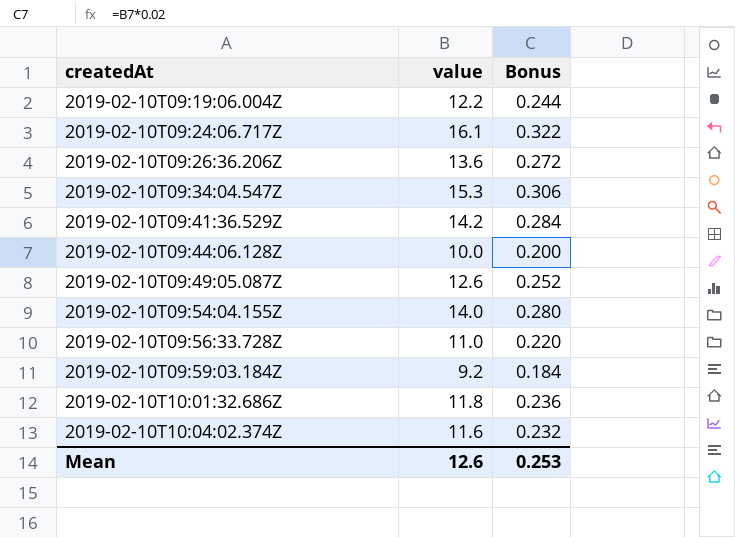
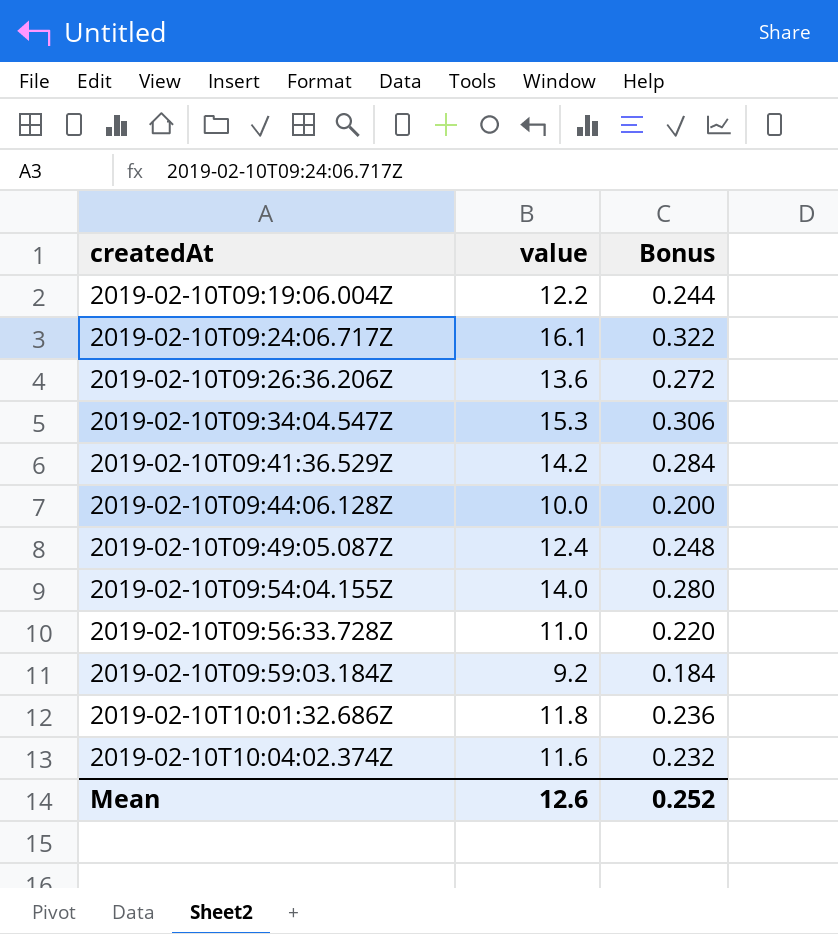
2019-02-10T09:49:05.087Z | value: 12.6 -> 12.4
2019-02-10T09:49:05.087Z | Bonus: 0.252 -> 0.248
Mean | Bonus: 0.253 -> 0.252

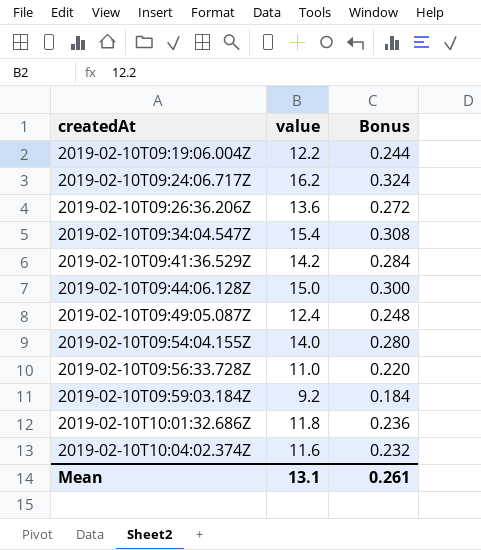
2019-02-10T09:24:06.717Z | value: 16.1 -> 16.2
2019-02-10T09:24:06.717Z | Bonus: 0.322 -> 0.324
2019-02-10T09:34:04.547Z | value: 15.3 -> 15.4
2019-02-10T09:34:04.547Z | Bonus: 0.306 -> 0.308
2019-02-10T09:44:06.128Z | value: 10.0 -> 15.0
2019-02-10T09:44:06.128Z | Bonus: 0.200 -> 0.300
Mean | value: 12.6 -> 13.1
Mean | Bonus: 0.252 -> 0.261

